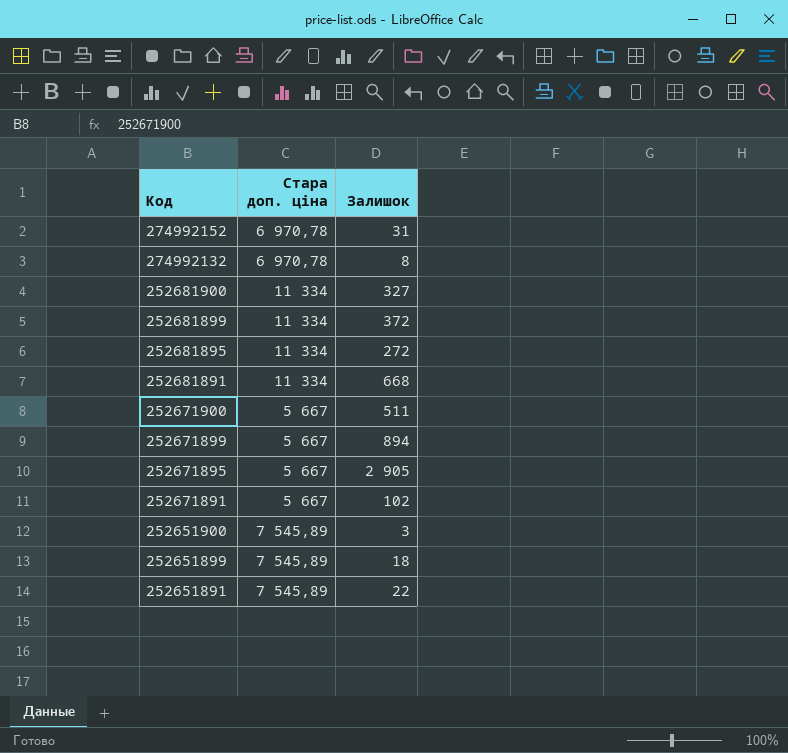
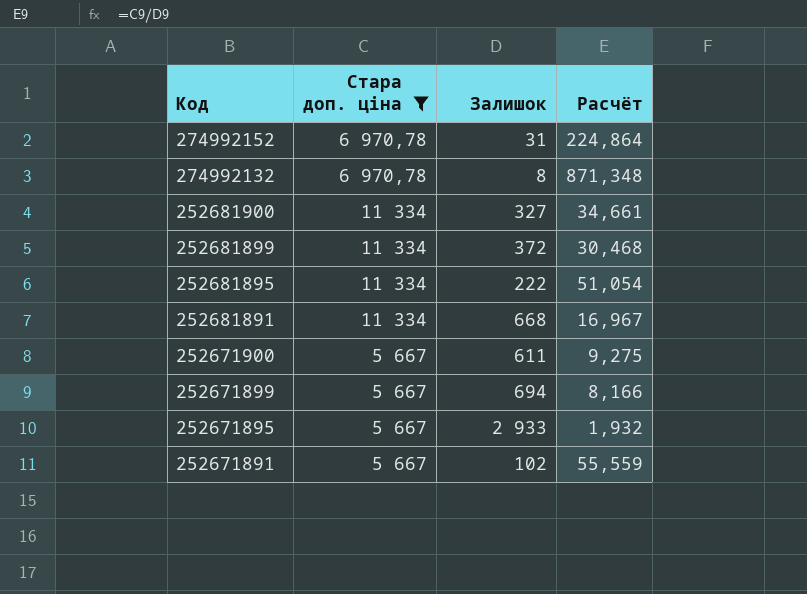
filter: none -> Стара доп. ціна != 7 545,89
column Расчёт | formula: none -> [Стара доп. ціна] / [Залишок]
252681895 | Залишок: 272 -> 222
252671900 | Залишок: 511 -> 611
252671899 | Залишок: 894 -> 694
252671895 | Залишок: 2 905 -> 2 933

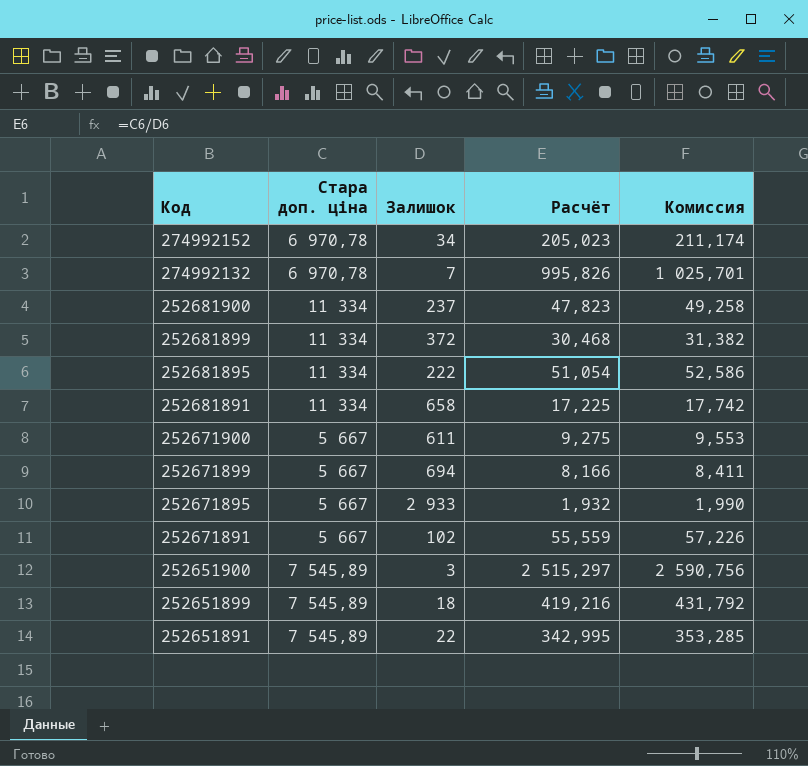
filter: Стара доп. ціна != 7 545,89 -> none
column Комиссия | formula: none -> [Расчёт] * 1,03
274992152 | Залишок: 31 -> 34
274992152 | Расчёт: 224,864 -> 205,023
274992132 | Залишок: 8 -> 7
274992132 | Расчёт: 871,348 -> 995,826
252681900 | Залишок: 327 -> 237
252681900 | Расчёт: 34,661 -> 47,823
252681891 | Залишок: 668 -> 658
252681891 | Расчёт: 16,967 -> 17,225

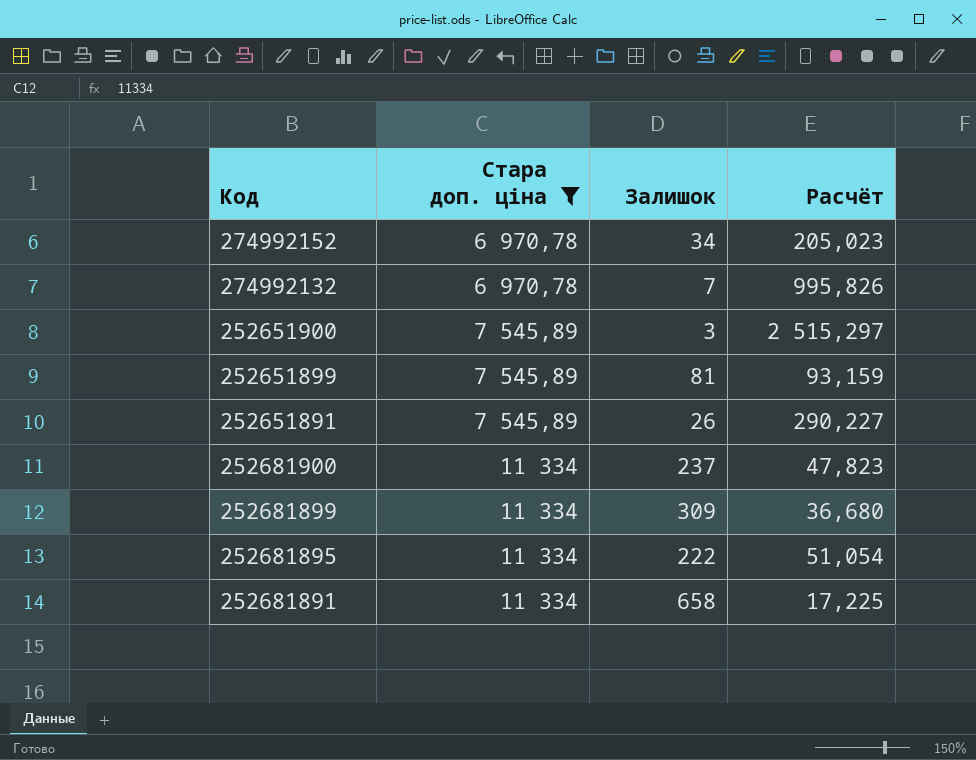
filter: none -> Стара доп. ціна != 5 667
row order: Код descending -> Стара доп. ціна ascending
column Комиссия | formula: [Расчёт] * 1,03 -> none
252651899 | Залишок: 18 -> 81
252651899 | Расчёт: 419,216 -> 93,159
252651891 | Залишок: 22 -> 26
252651891 | Расчёт: 342,995 -> 290,227
252681899 | Залишок: 372 -> 309
252681899 | Расчёт: 30,468 -> 36,680

